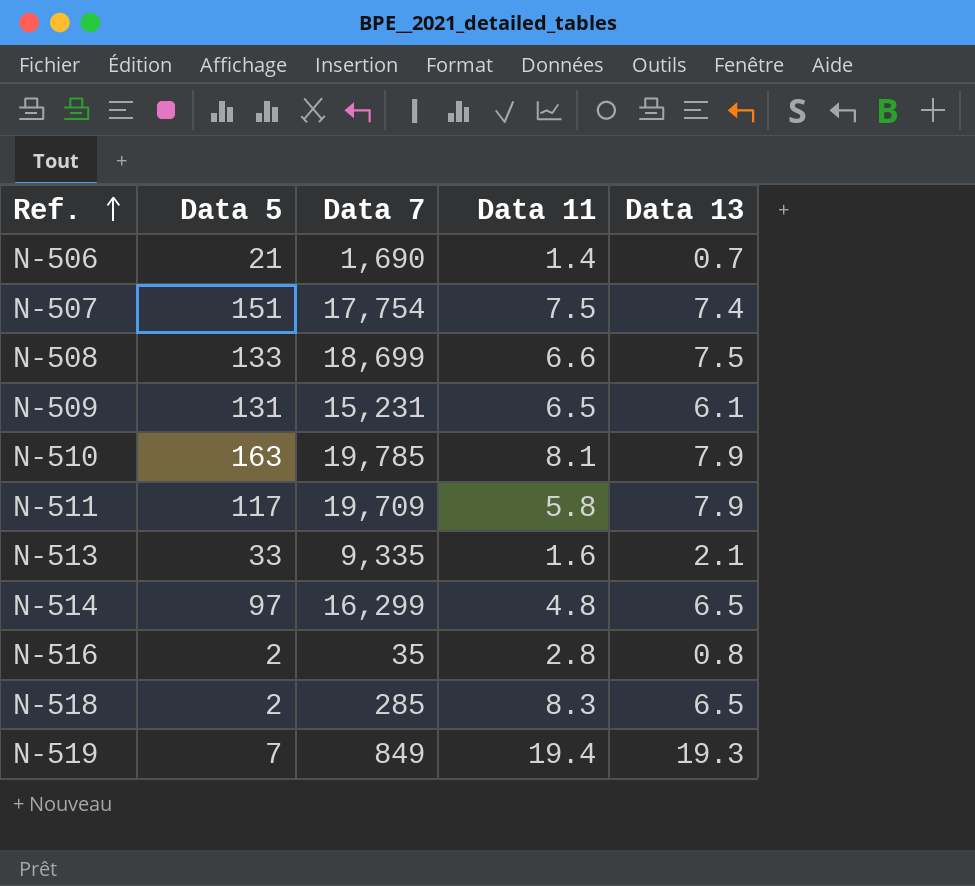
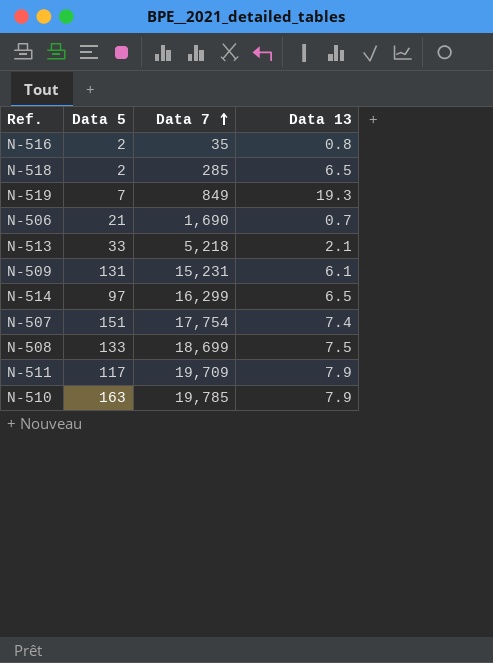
row order: Ref. ascending -> Data 7 ascending
column Data 11 | position: 4 -> none
N-513 | Data 7: 9,335 -> 5,218

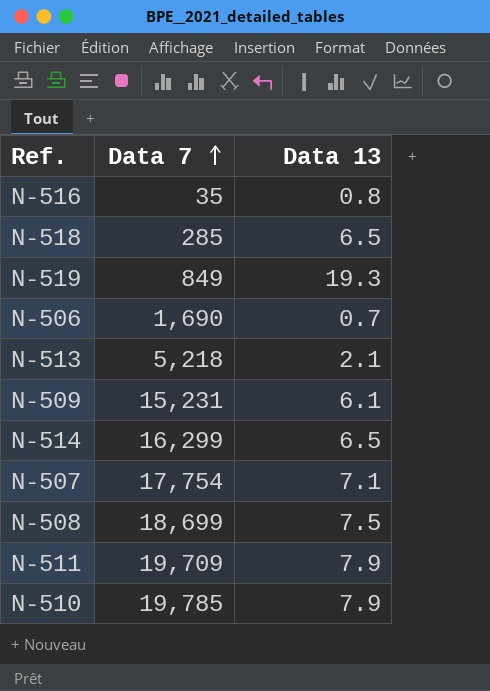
column Data 5 | position: 2 -> none
N-507 | Data 13: 7.4 -> 7.1

